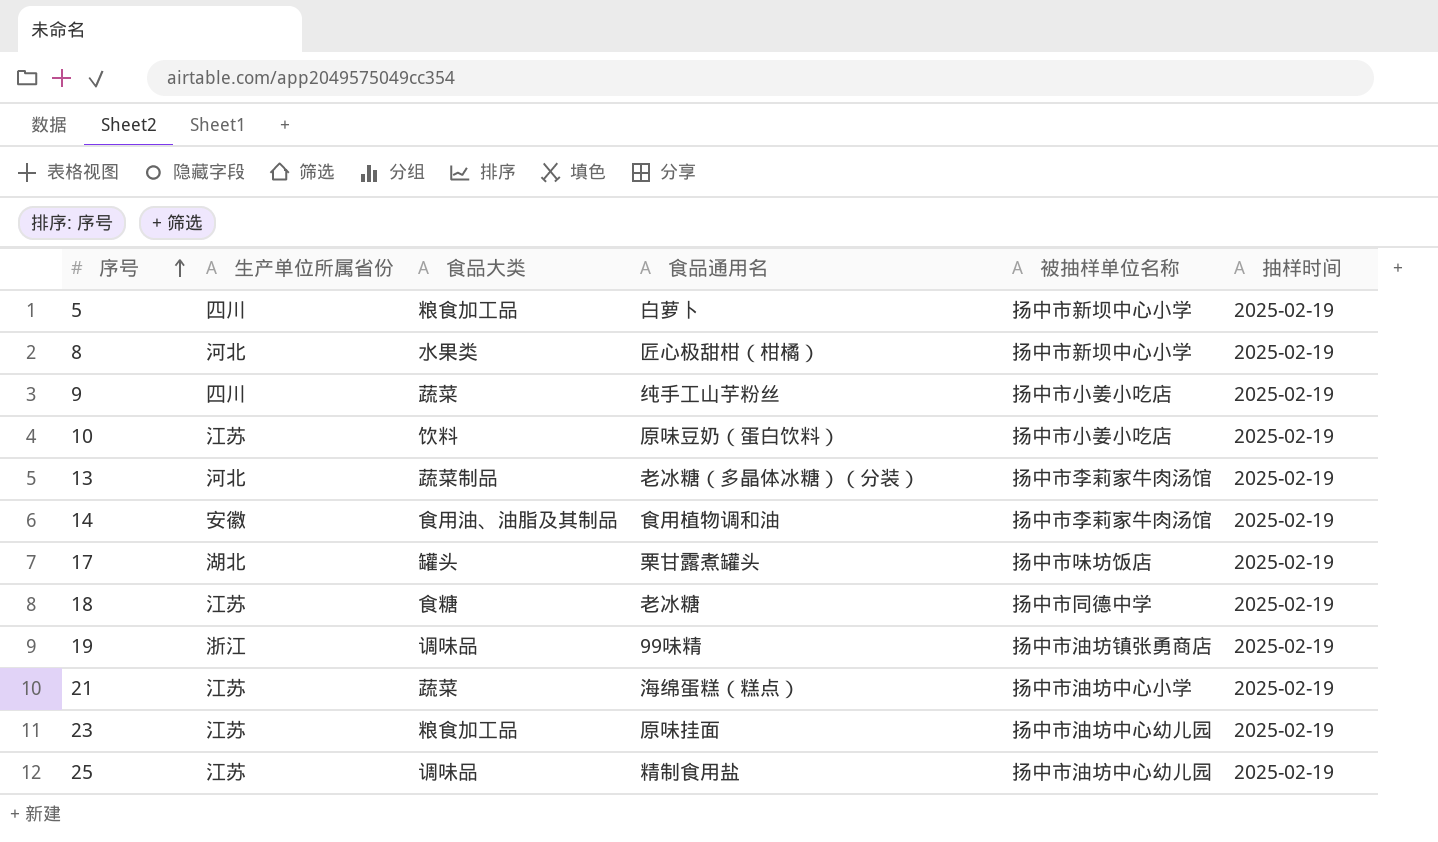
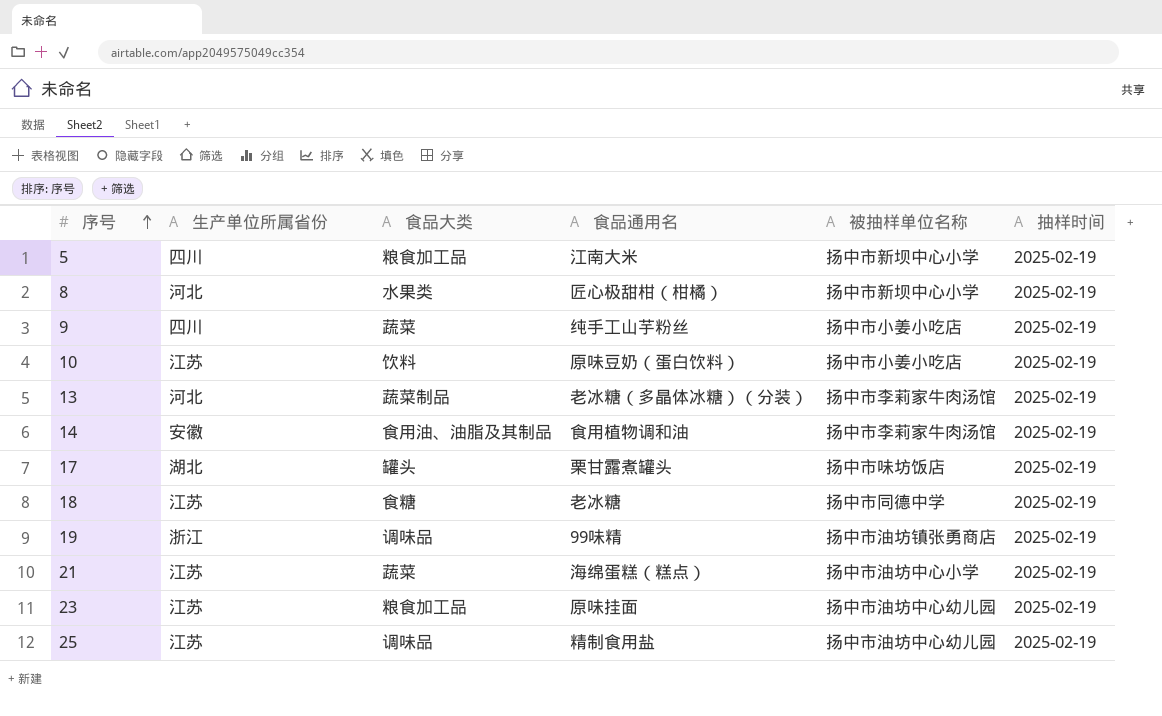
5 | 食品通用名: 白萝卜 -> 江南大米

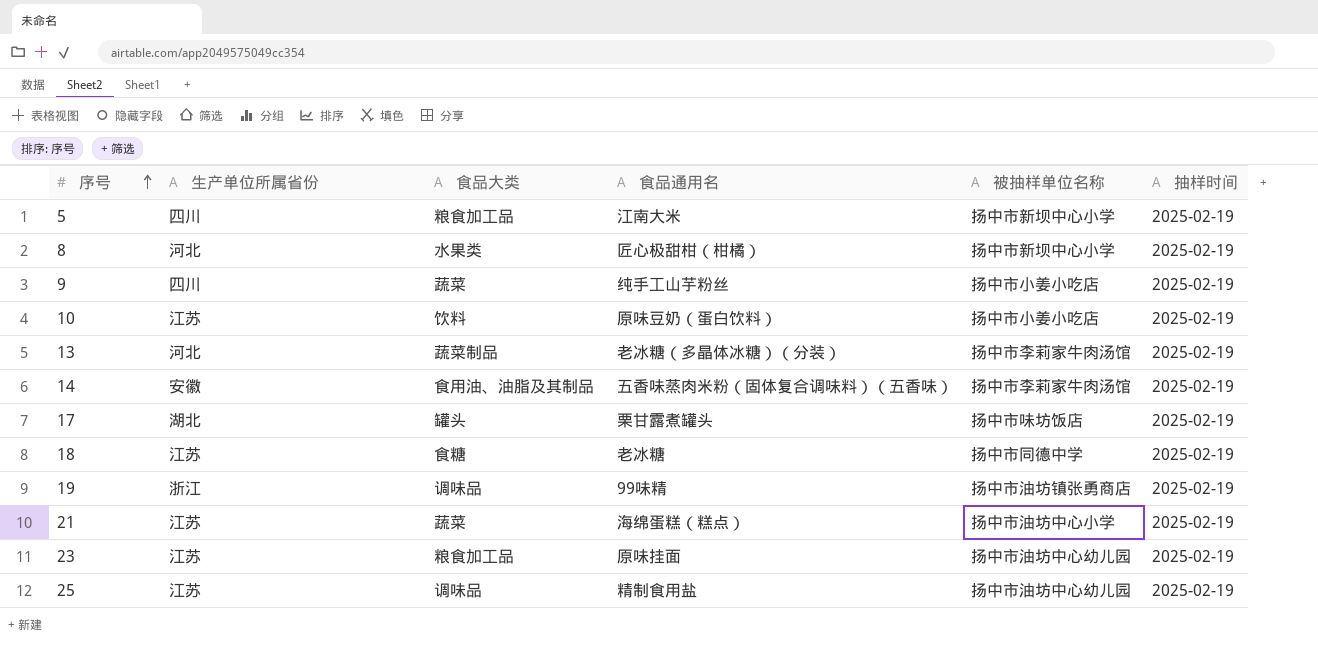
14 | 食品通用名: 食用植物调和油 -> 五香味蒸肉米粉（固体复合调味料）（五香味）

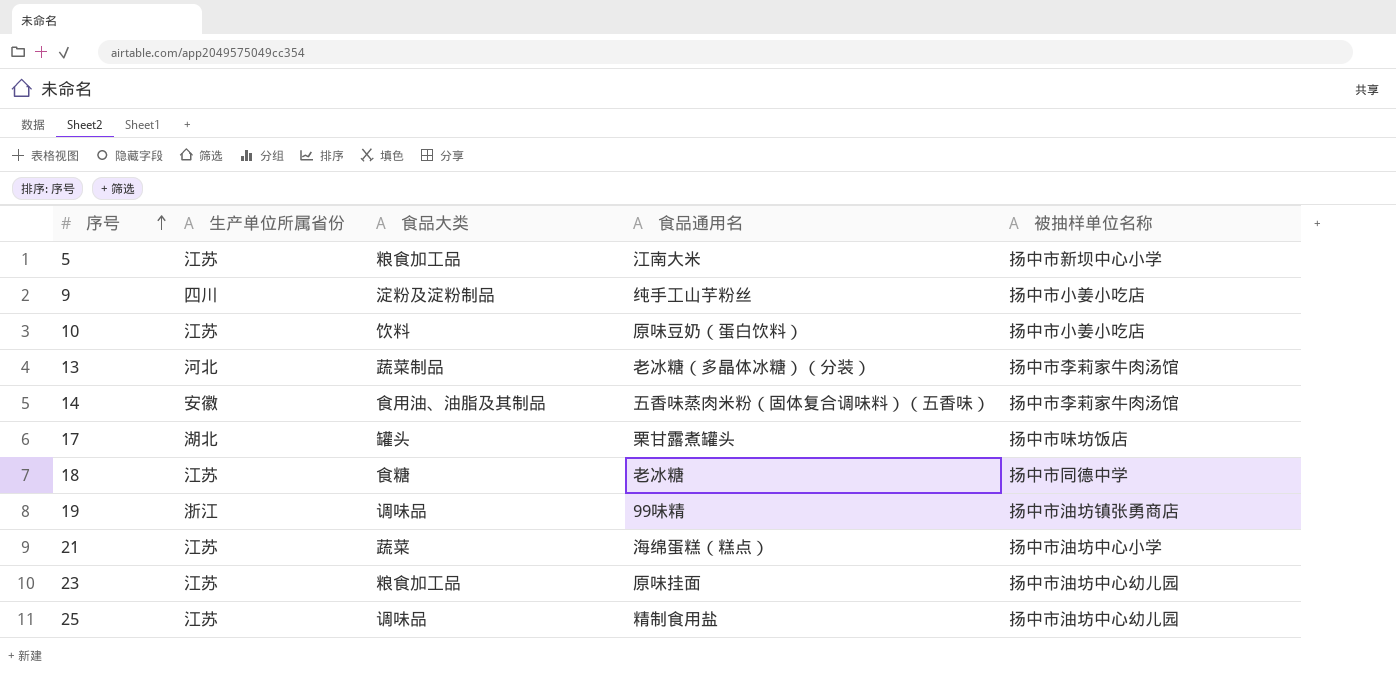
column 抽样时间 | position: 6 -> none
row 8: 河北 | 水果类 | 匠心极甜柑（柑橘） | 扬中市新坝中心小学 | 2025-02-19 -> none
5 | 生产单位所属省份: 四川 -> 江苏
9 | 食品大类: 蔬菜 -> 淀粉及淀粉制品

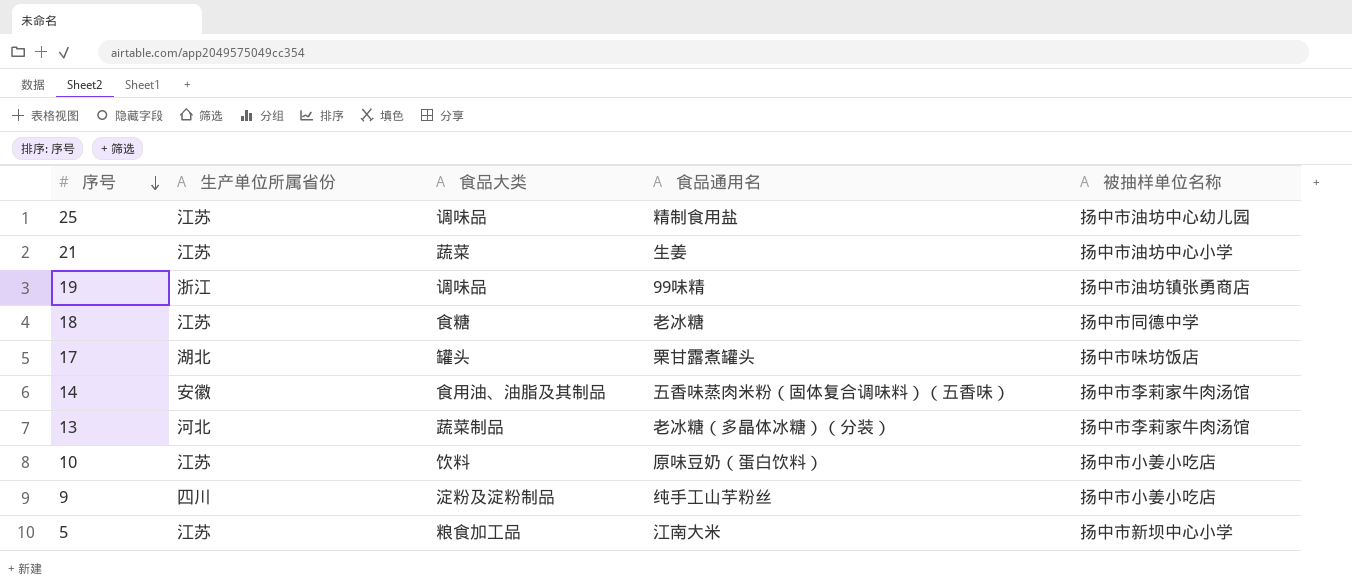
row order: 序号 ascending -> 序号 descending
row 23: 江苏 | 粮食加工品 | 原味挂面 | 扬中市油坊中心幼儿园 -> none
21 | 食品通用名: 海绵蛋糕（糕点） -> 生姜

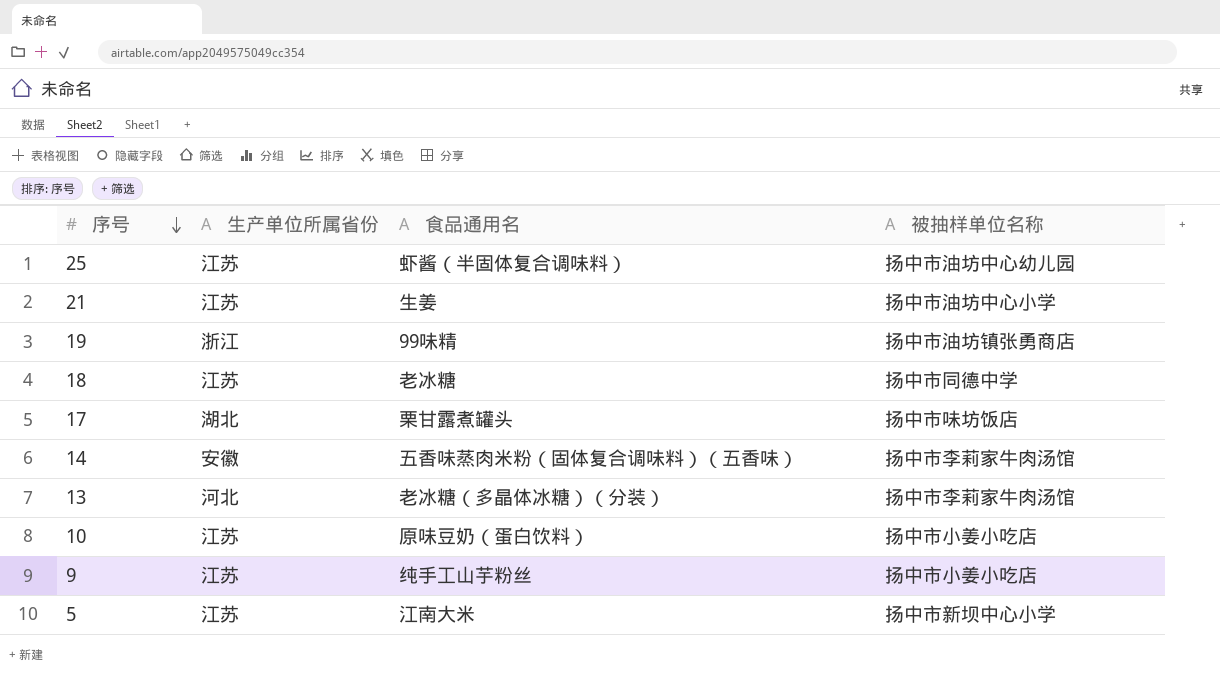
column 食品大类 | position: 3 -> none
25 | 食品通用名: 精制食用盐 -> 虾酱（半固体复合调味料）
9 | 生产单位所属省份: 四川 -> 江苏

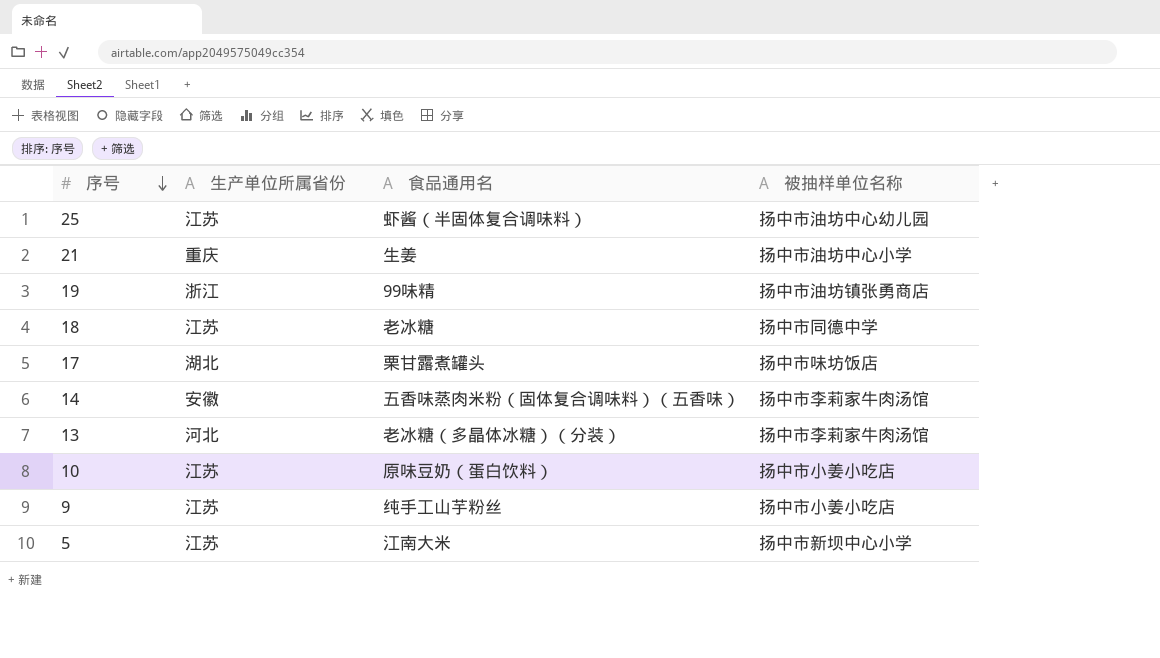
21 | 生产单位所属省份: 江苏 -> 重庆

